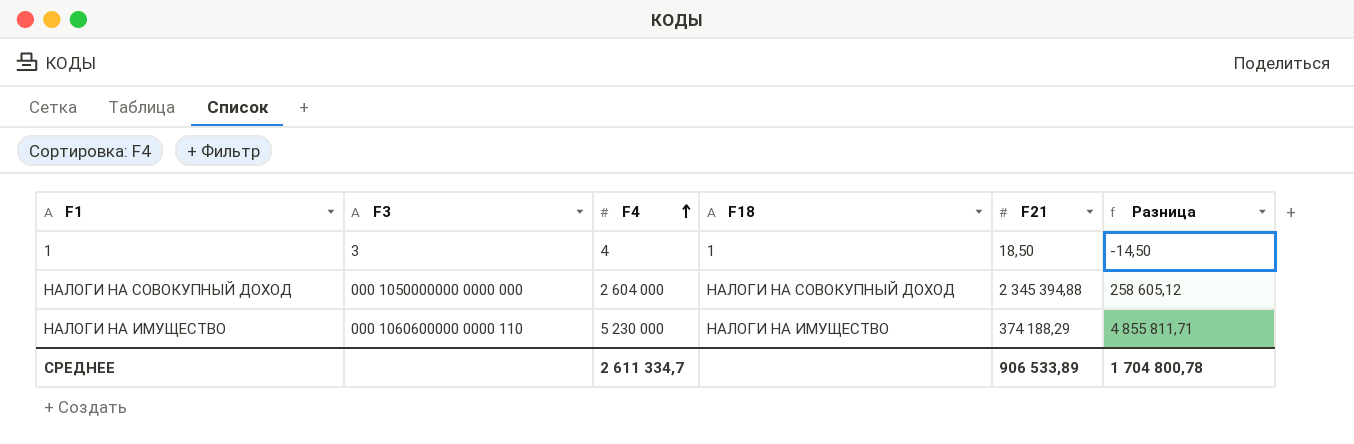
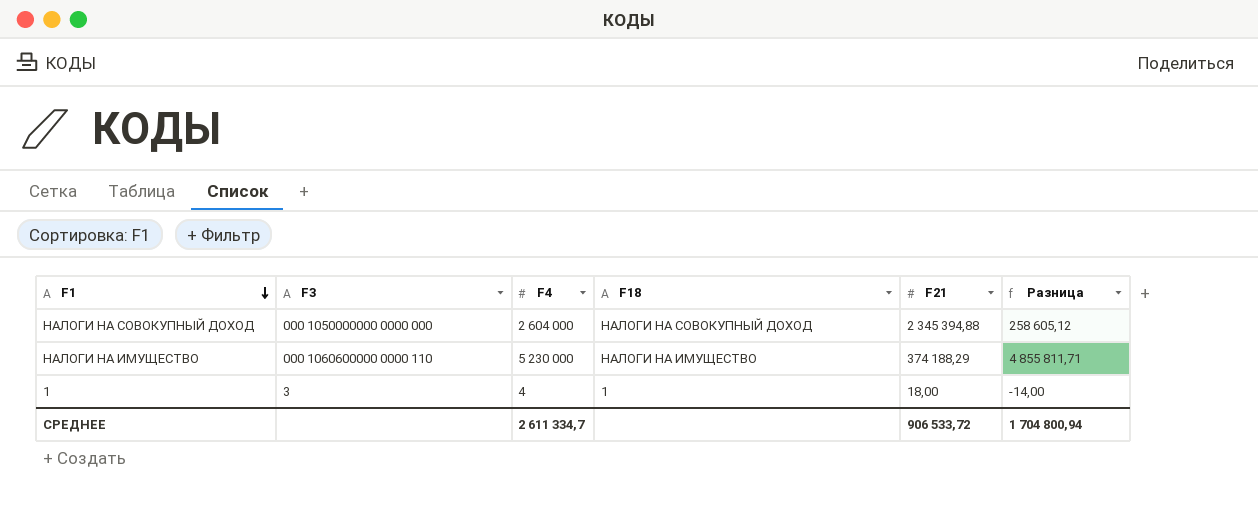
row order: F4 ascending -> F1 descending
1 | F21: 18,50 -> 18,00
1 | Разница: -14,50 -> -14,00
СРЕДНЕЕ | F21: 906 533,89 -> 906 533,72
СРЕДНЕЕ | Разница: 1 704 800,78 -> 1 704 800,94

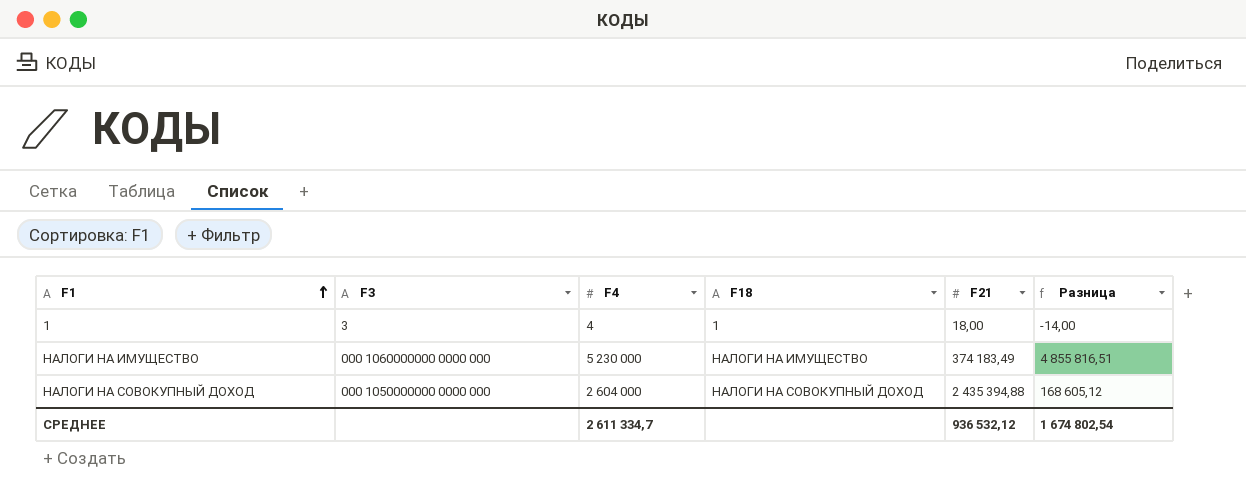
row order: F1 descending -> F1 ascending
НАЛОГИ НА ИМУЩЕСТВО | F3: 000 1060600000 0000 110 -> 000 1060000000 0000 000
НАЛОГИ НА ИМУЩЕСТВО | F21: 374 188,29 -> 374 183,49
НАЛОГИ НА ИМУЩЕСТВО | Разница: 4 855 811,71 -> 4 855 816,51
НАЛОГИ НА СОВОКУПНЫЙ ДОХОД | F21: 2 345 394,88 -> 2 435 394,88
НАЛОГИ НА СОВОКУПНЫЙ ДОХОД | Разница: 258 605,12 -> 168 605,12
СРЕДНЕЕ | F21: 906 533,72 -> 936 532,12
СРЕДНЕЕ | Разница: 1 704 800,94 -> 1 674 802,54

